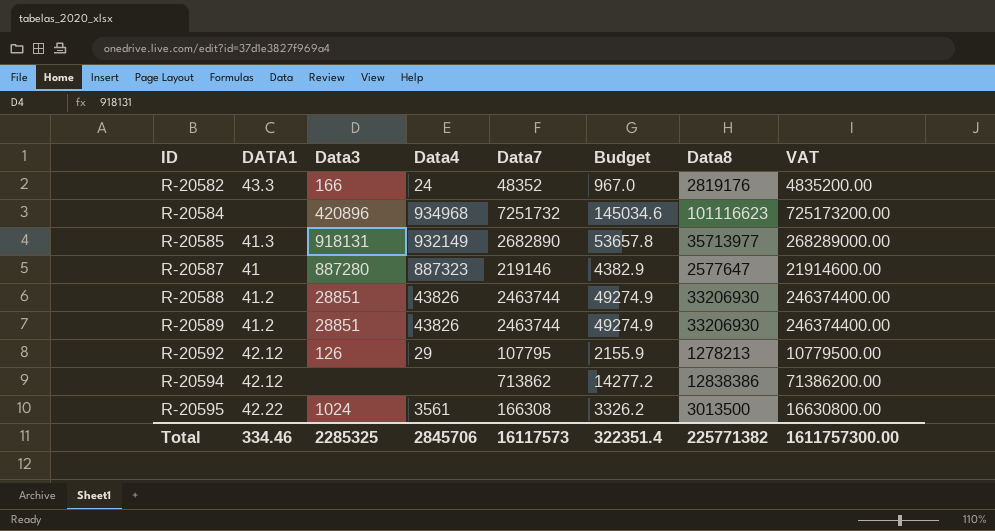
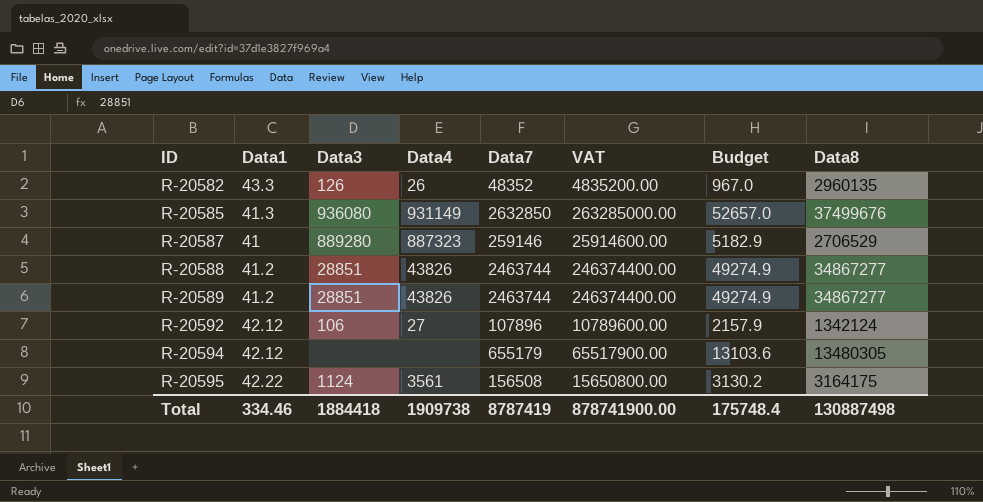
column name: DATA1 -> Data1
column VAT | position: 8 -> 6
row R-20584: none | 420896 | 934968 | 7251732 | 145034.6 | 101116623 | 725173200.00 -> none
R-20582 | Data3: 166 -> 126
R-20582 | Data4: 24 -> 26
R-20582 | Data8: 2819176 -> 2960135
R-20585 | Data3: 918131 -> 936080
R-20585 | Data4: 932149 -> 931149
R-20585 | Data7: 2682890 -> 2632850
R-20585 | VAT: 268289000.00 -> 263285000.00
R-20585 | Budget: 53657.8 -> 52657.0
R-20585 | Data8: 35713977 -> 37499676
R-20587 | Data3: 887280 -> 889280
R-20587 | Data7: 219146 -> 259146
R-20587 | VAT: 21914600.00 -> 25914600.00
R-20587 | Budget: 4382.9 -> 5182.9
R-20587 | Data8: 2577647 -> 2706529
R-20588 | Data8: 33206930 -> 34867277
R-20589 | Data8: 33206930 -> 34867277
R-20592 | Data3: 126 -> 106
R-20592 | Data4: 29 -> 27
R-20592 | Data7: 107795 -> 107896
R-20592 | VAT: 10779500.00 -> 10789600.00
R-20592 | Budget: 2155.9 -> 2157.9
R-20592 | Data8: 1278213 -> 1342124
R-20594 | Data7: 713862 -> 655179
R-20594 | VAT: 71386200.00 -> 65517900.00
R-20594 | Budget: 14277.2 -> 13103.6
R-20594 | Data8: 12838386 -> 13480305
R-20595 | Data3: 1024 -> 1124
R-20595 | Data7: 166308 -> 156508
R-20595 | VAT: 16630800.00 -> 15650800.00
R-20595 | Budget: 3326.2 -> 3130.2
R-20595 | Data8: 3013500 -> 3164175
Total | Data3: 2285325 -> 1884418
Total | Data4: 2845706 -> 1909738
Total | Data7: 16117573 -> 8787419
Total | VAT: 1611757300.00 -> 878741900.00
Total | Budget: 322351.4 -> 175748.4
Total | Data8: 225771382 -> 130887498

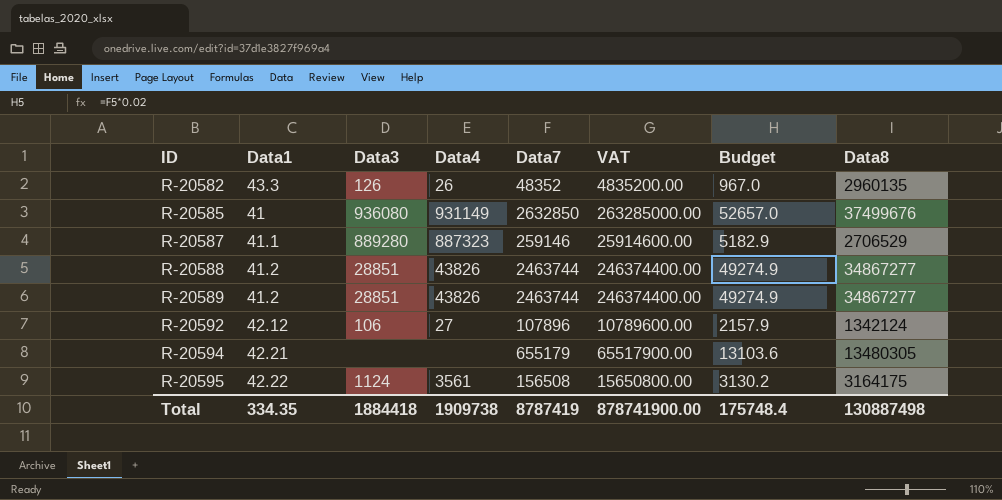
R-20585 | Data1: 41.3 -> 41
R-20587 | Data1: 41 -> 41.1
R-20594 | Data1: 42.12 -> 42.21
Total | Data1: 334.46 -> 334.35

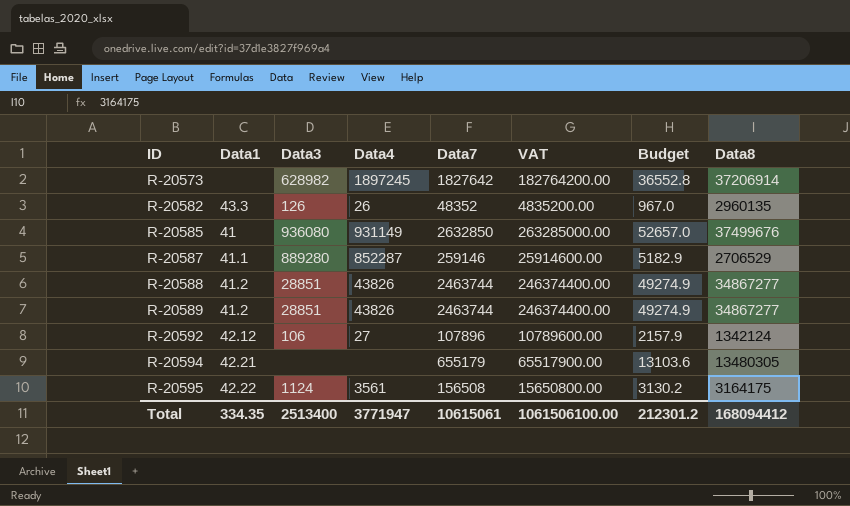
row R-20573: none -> none | 628982 | 1897245 | 1827642 | 182764200.00 | 36552.8 | 37206914
R-20587 | Data4: 887323 -> 852287
Total | Data3: 1884418 -> 2513400
Total | Data4: 1909738 -> 3771947
Total | Data7: 8787419 -> 10615061
Total | VAT: 878741900.00 -> 1061506100.00
Total | Budget: 175748.4 -> 212301.2
Total | Data8: 130887498 -> 168094412

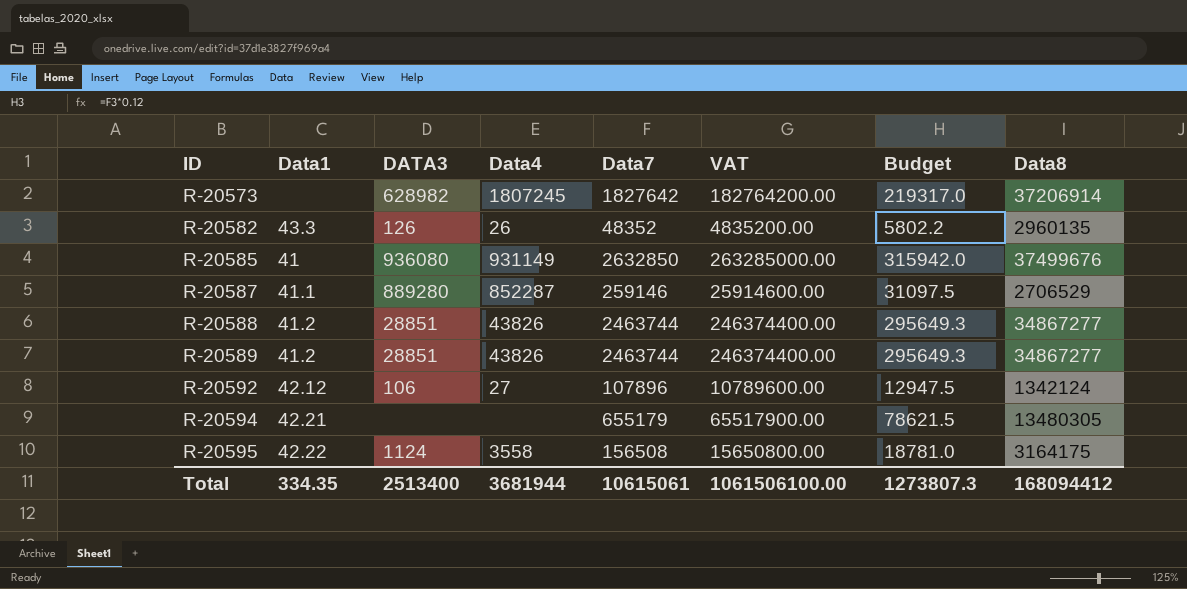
column name: Data3 -> DATA3
column Budget | formula: [Data7] * 0.02 -> [Data7] * 0.12
R-20573 | Data4: 1897245 -> 1807245
R-20595 | Data4: 3561 -> 3558
Total | Data4: 3771947 -> 3681944
Total | Budget: 212301.2 -> 1273807.3

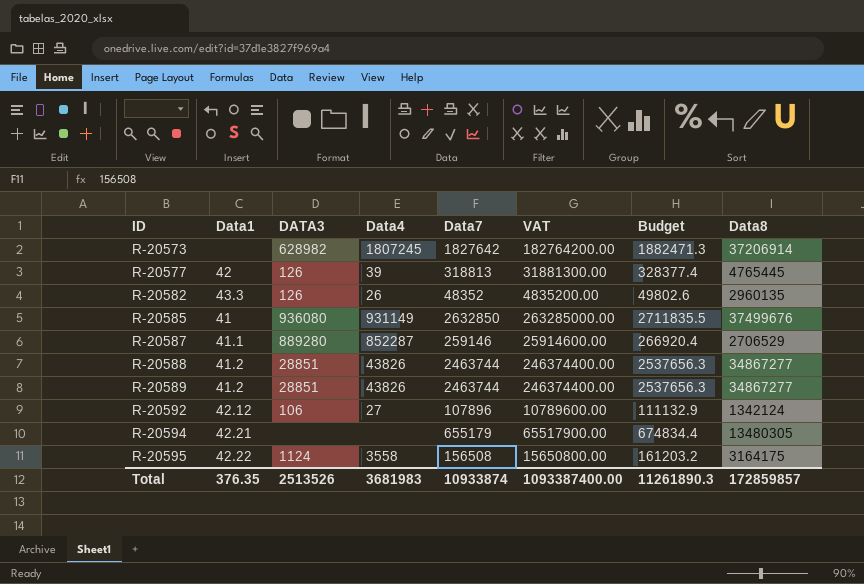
column Budget | formula: [Data7] * 0.12 -> [Data7] * 1.03
row R-20577: none -> 42 | 126 | 39 | 318813 | 31881300.00 | 328377.4 | 4765445
Total | Data1: 334.35 -> 376.35
Total | DATA3: 2513400 -> 2513526
Total | Data4: 3681944 -> 3681983
Total | Data7: 10615061 -> 10933874
Total | VAT: 1061506100.00 -> 1093387400.00
Total | Budget: 1273807.3 -> 11261890.3
Total | Data8: 168094412 -> 172859857

